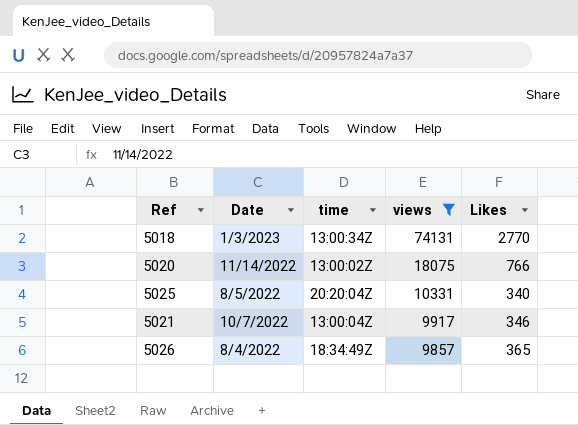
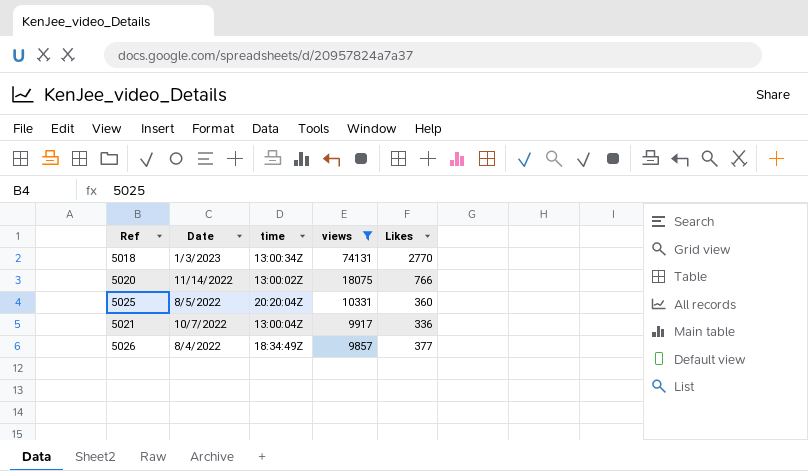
5025 | Likes: 340 -> 360
5021 | Likes: 346 -> 336
5026 | Likes: 365 -> 377

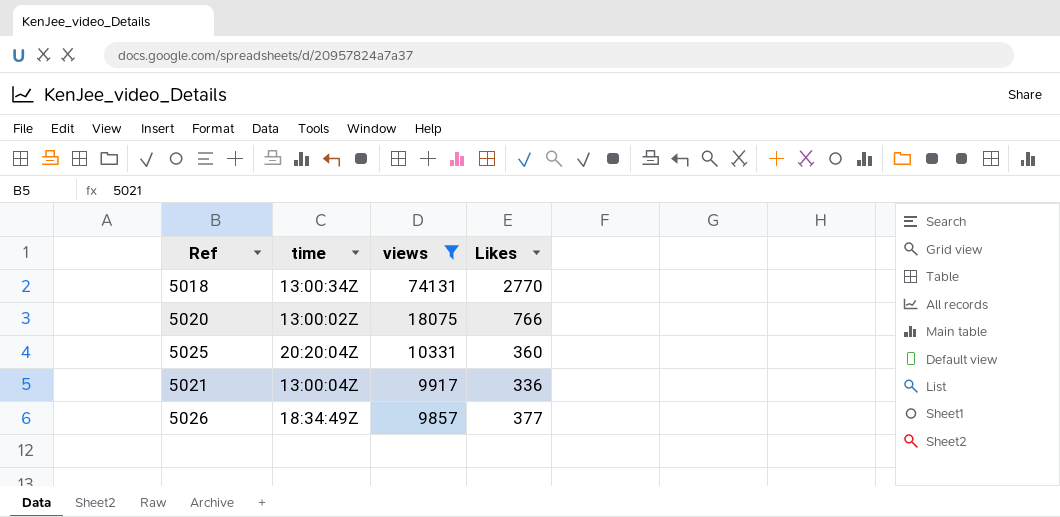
column Date | position: 2 -> none

